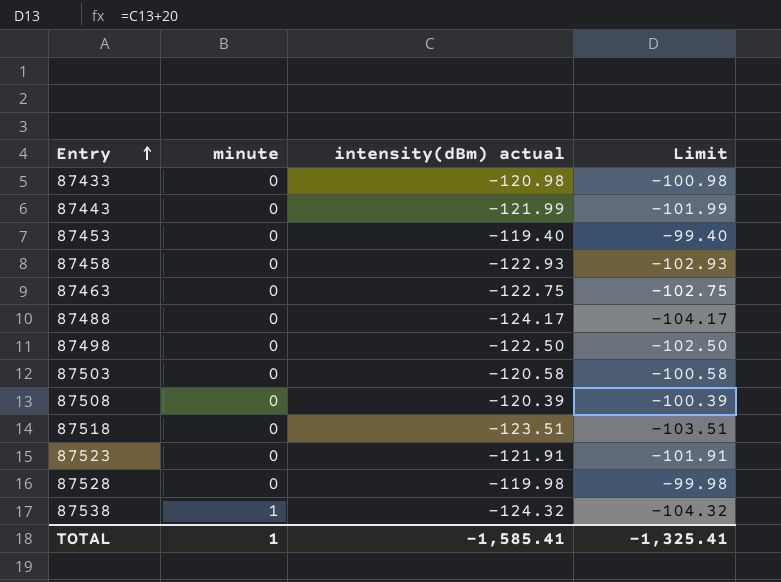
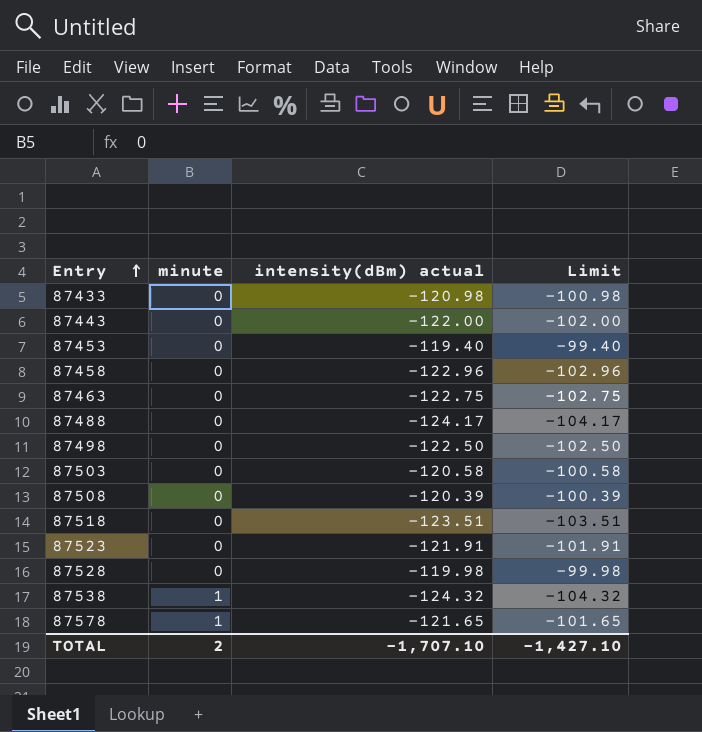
87443 | intensity(dBm) actual: -121.99 -> -122.00
87443 | Limit: -101.99 -> -102.00
87458 | intensity(dBm) actual: -122.93 -> -122.96
87458 | Limit: -102.93 -> -102.96
row 87578: none -> 1 | -121.65 | -101.65
TOTAL | minute: 1 -> 2
TOTAL | intensity(dBm) actual: -1,585.41 -> -1,707.10
TOTAL | Limit: -1,325.41 -> -1,427.10

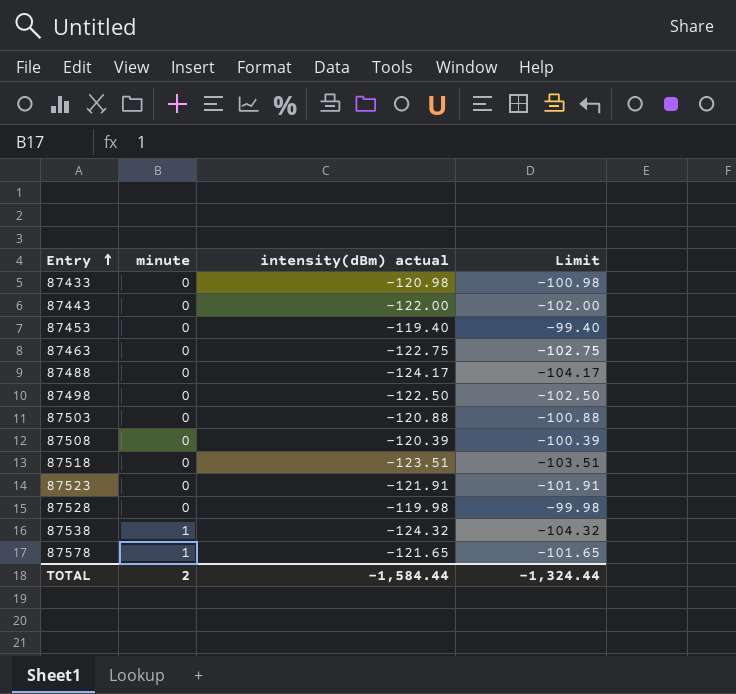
row 87458: 0 | -122.96 | -102.96 -> none
87503 | intensity(dBm) actual: -120.58 -> -120.88
87503 | Limit: -100.58 -> -100.88
TOTAL | intensity(dBm) actual: -1,707.10 -> -1,584.44
TOTAL | Limit: -1,427.10 -> -1,324.44

